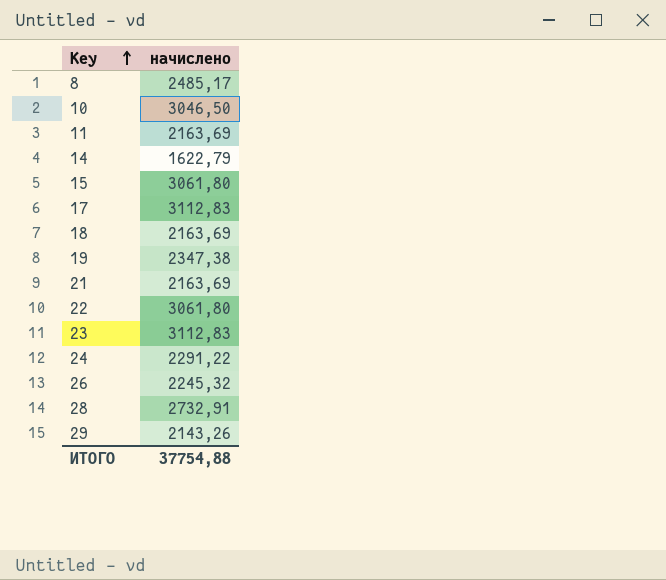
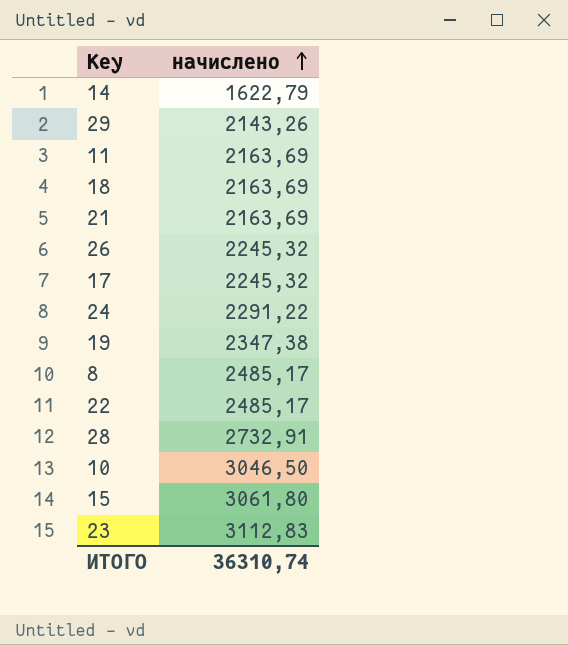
row order: Key ascending -> начислено ascending
17 | начислено: 3112,83 -> 2245,32
22 | начислено: 3061,80 -> 2485,17
ИТОГО | начислено: 37754,88 -> 36310,74

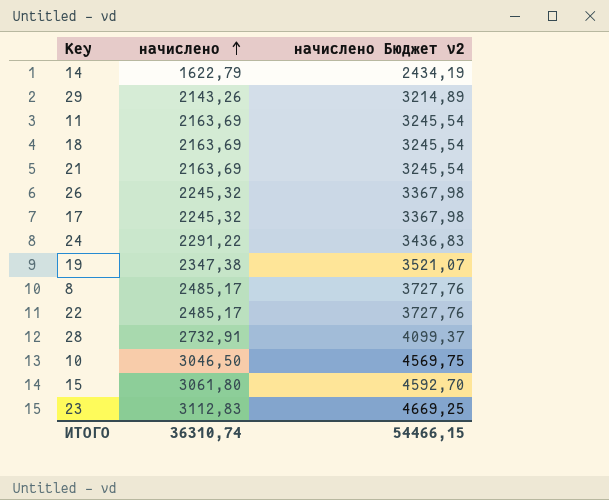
column начислено Бюджет v2 | formula: none -> [начислено] * 1,5

